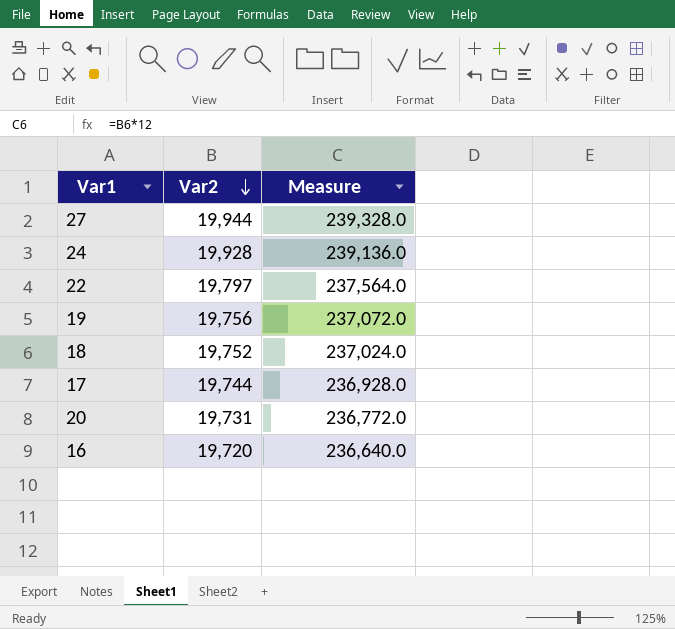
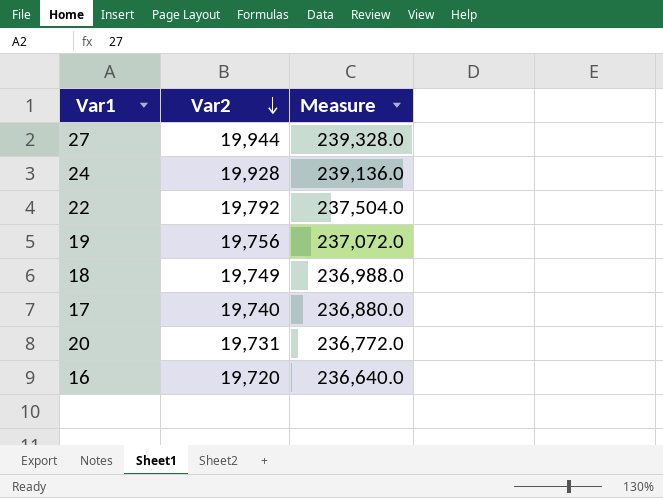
22 | Var2: 19,797 -> 19,792
22 | Measure: 237,564.0 -> 237,504.0
18 | Var2: 19,752 -> 19,749
18 | Measure: 237,024.0 -> 236,988.0
17 | Var2: 19,744 -> 19,740
17 | Measure: 236,928.0 -> 236,880.0

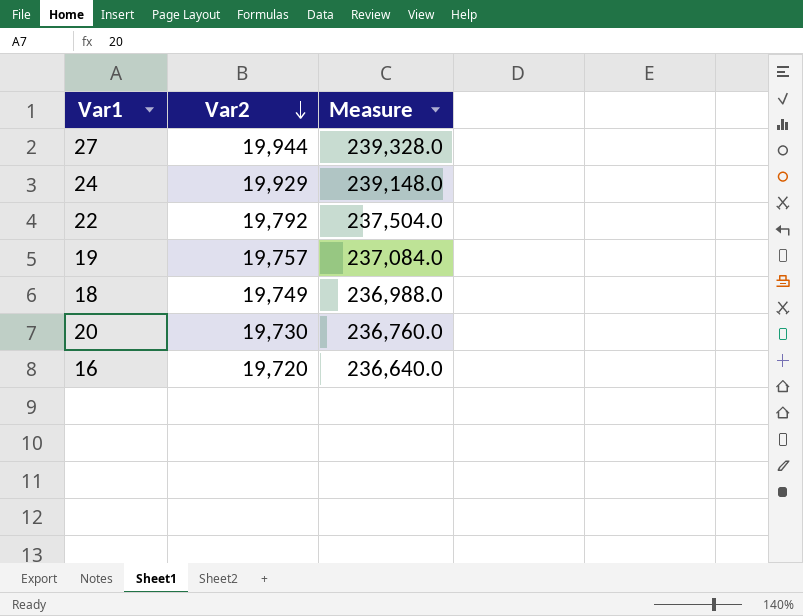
row 17: 19,740 | 236,880.0 -> none
24 | Var2: 19,928 -> 19,929
24 | Measure: 239,136.0 -> 239,148.0
19 | Var2: 19,756 -> 19,757
19 | Measure: 237,072.0 -> 237,084.0
20 | Var2: 19,731 -> 19,730
20 | Measure: 236,772.0 -> 236,760.0

